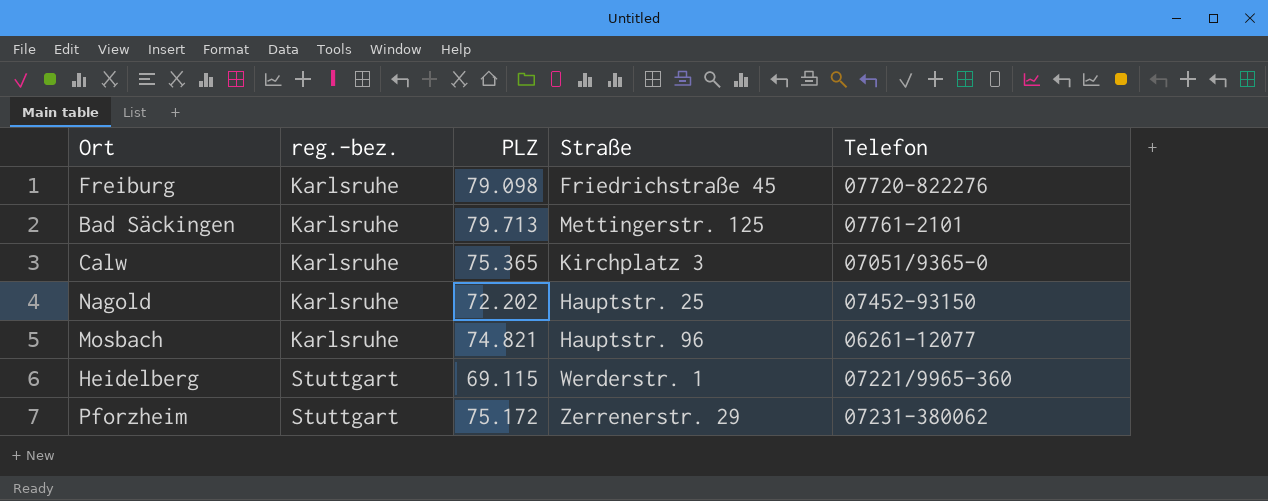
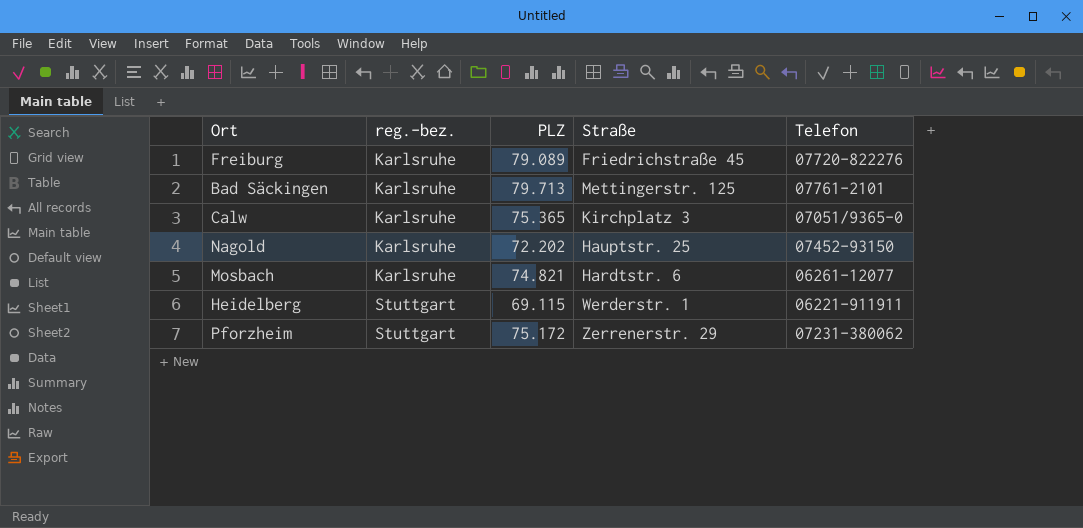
Freiburg | PLZ: 79.098 -> 79.089
Mosbach | Straße: Hauptstr. 96 -> Hardtstr. 6
Heidelberg | Telefon: 07221/9965-360 -> 06221-911911

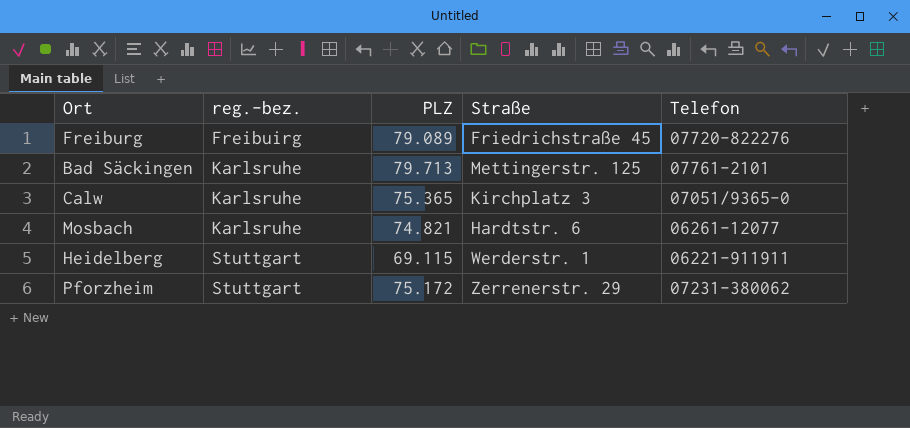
row Nagold: Karlsruhe | 72.202 | Hauptstr. 25 | 07452-93150 -> none
Freiburg | reg.-bez.: Karlsruhe -> Freibuirg

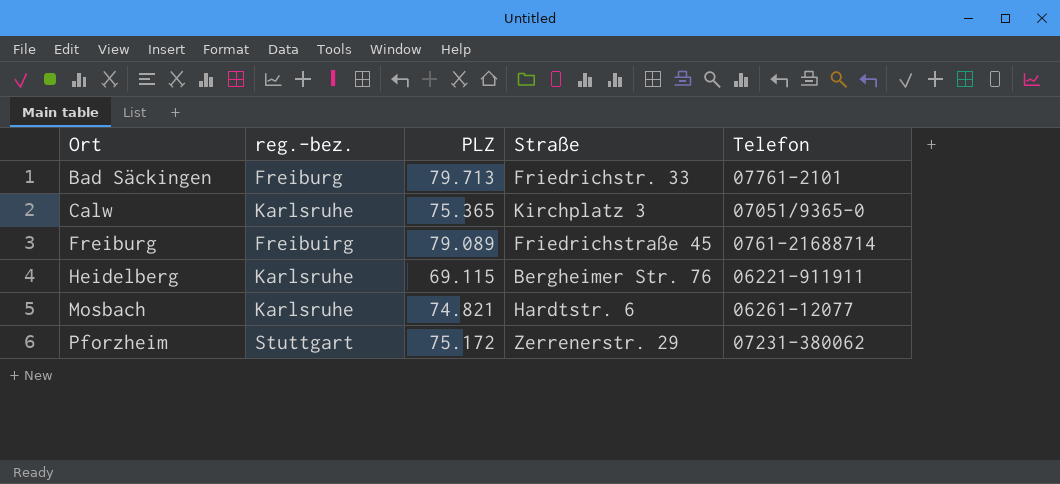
row order: reg.-bez. ascending -> Ort ascending
Bad Säckingen | reg.-bez.: Karlsruhe -> Freiburg
Bad Säckingen | Straße: Mettingerstr. 125 -> Friedrichstr. 33
Freiburg | Telefon: 07720-822276 -> 0761-21688714
Heidelberg | reg.-bez.: Stuttgart -> Karlsruhe
Heidelberg | Straße: Werderstr. 1 -> Bergheimer Str. 76

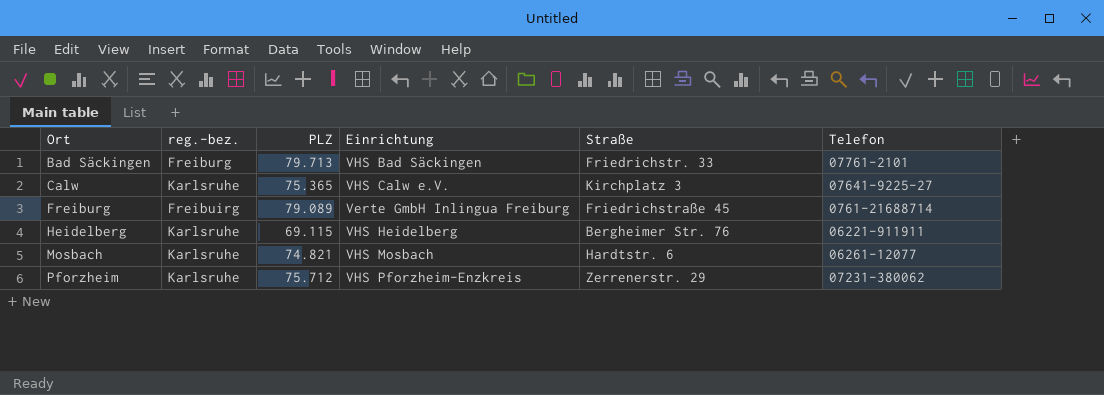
column Einrichtung | position: none -> 4
Calw | Telefon: 07051/9365-0 -> 07641-9225-27
Pforzheim | reg.-bez.: Stuttgart -> Karlsruhe
Pforzheim | PLZ: 75.172 -> 75.712

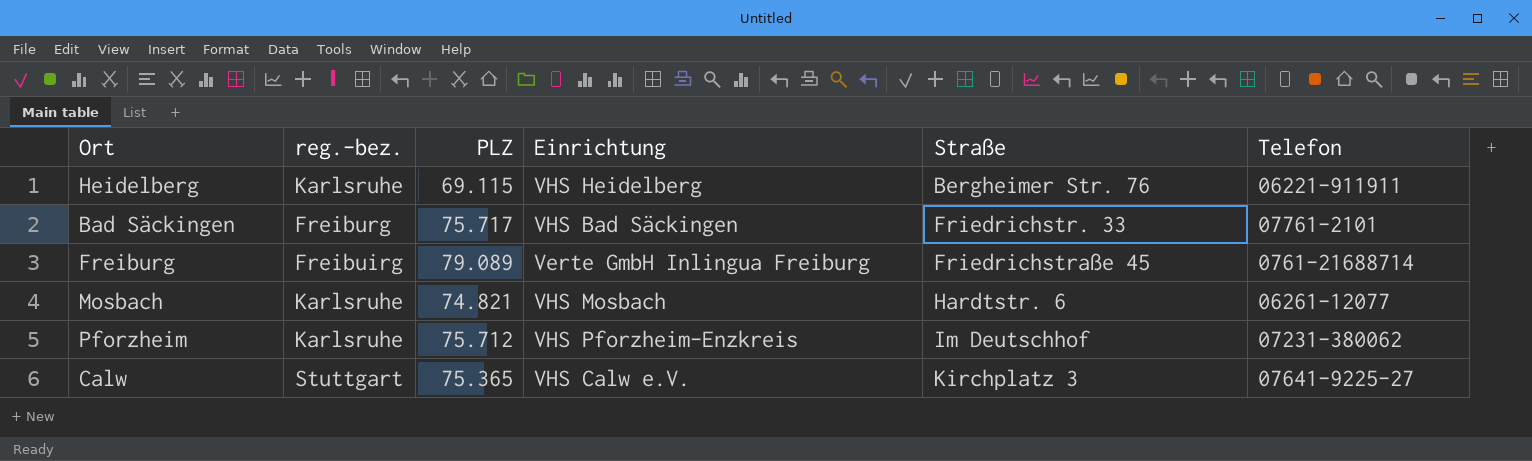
row order: Ort ascending -> Straße ascending
Bad Säckingen | PLZ: 79.713 -> 75.717
Pforzheim | Straße: Zerrenerstr. 29 -> Im Deutschhof
Calw | reg.-bez.: Karlsruhe -> Stuttgart

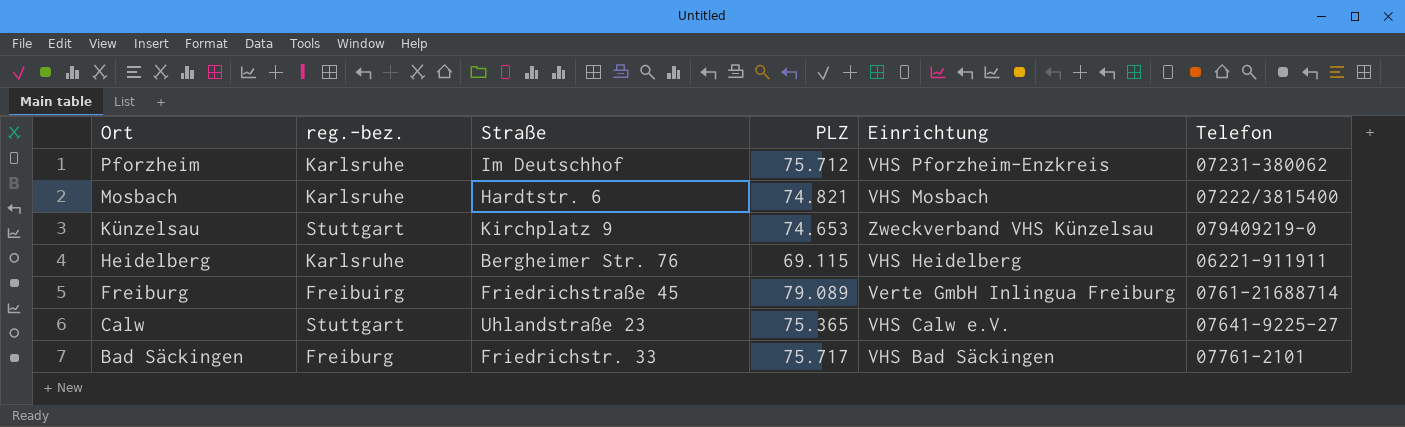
row order: Straße ascending -> Ort descending
column Straße | position: 5 -> 3
Mosbach | Telefon: 06261-12077 -> 07222/3815400
row Künzelsau: none -> Stuttgart | Kirchplatz 9 | 74.653 | Zweckverband VHS Künzelsau | 079409219-0
Calw | Straße: Kirchplatz 3 -> Uhlandstraße 23

